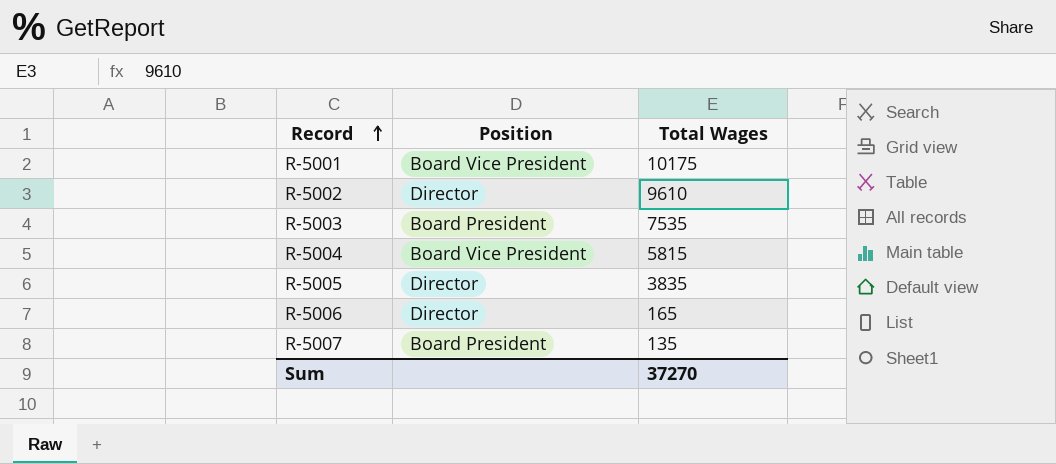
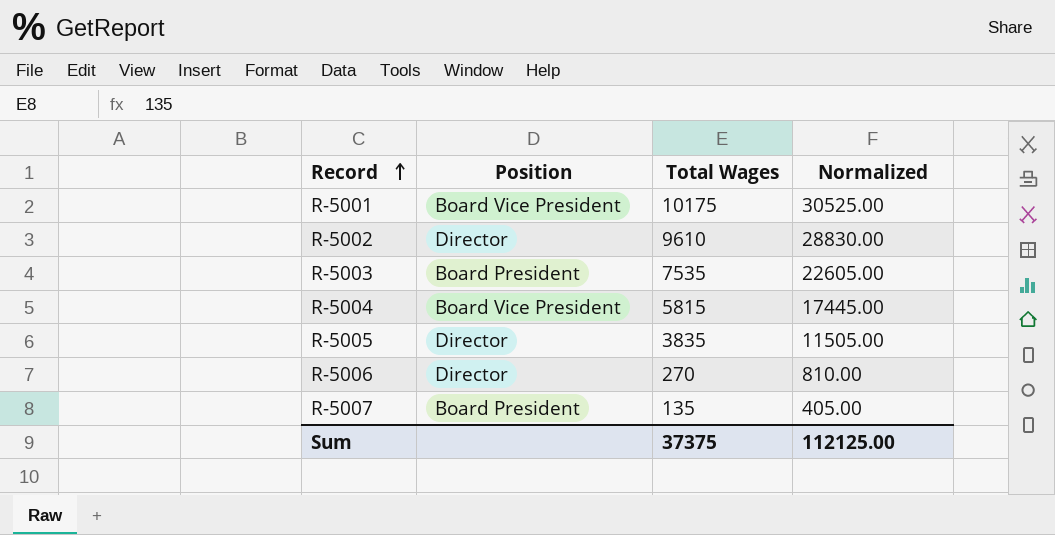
column Normalized | formula: none -> [Total Wages] * 3
R-5006 | Total Wages: 165 -> 270
Sum | Total Wages: 37270 -> 37375

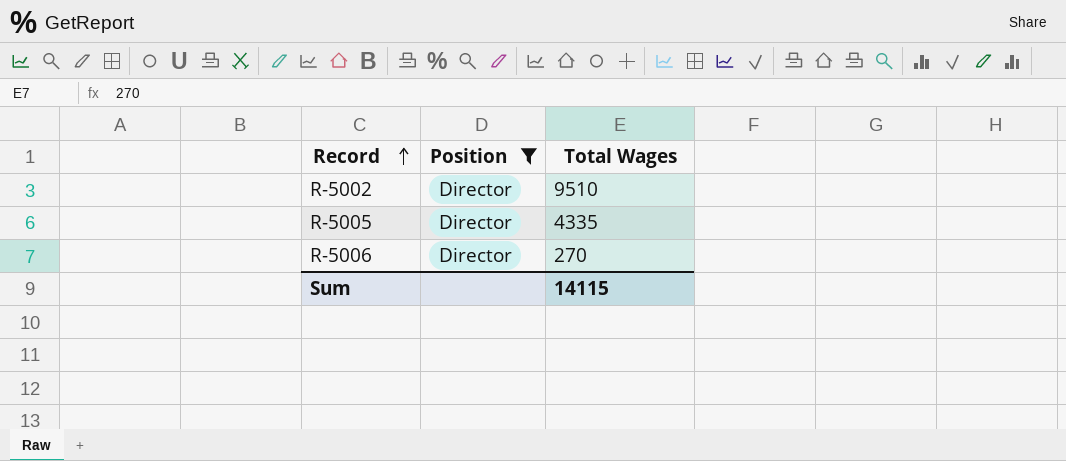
filter: none -> Position = Director
column Normalized | formula: [Total Wages] * 3 -> none
R-5002 | Total Wages: 9610 -> 9510
R-5005 | Total Wages: 3835 -> 4335
Sum | Total Wages: 37375 -> 14115

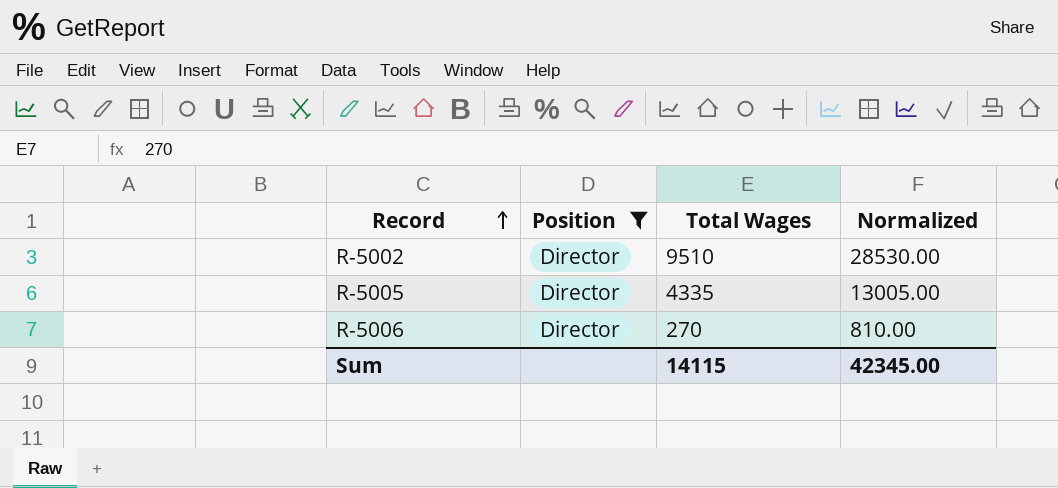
column Normalized | formula: none -> [Total Wages] * 3

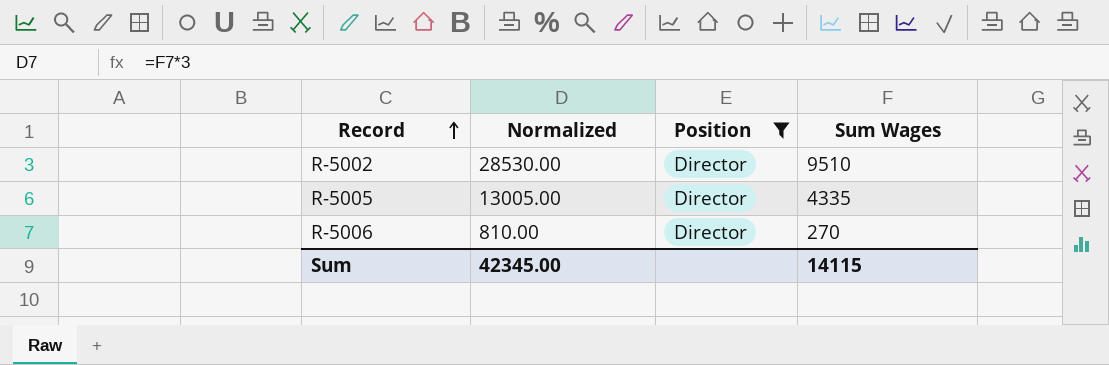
column Normalized | position: 4 -> 2
column name: Total Wages -> Sum Wages

